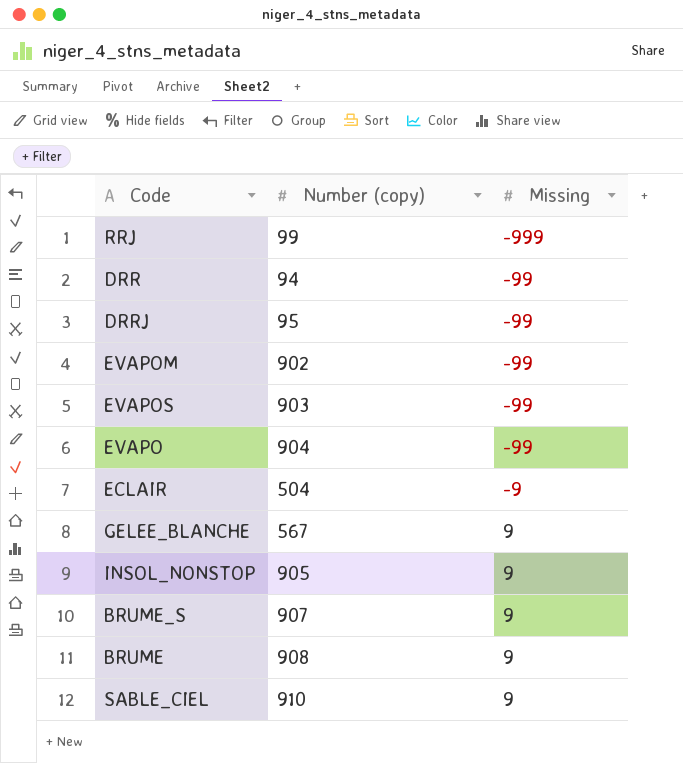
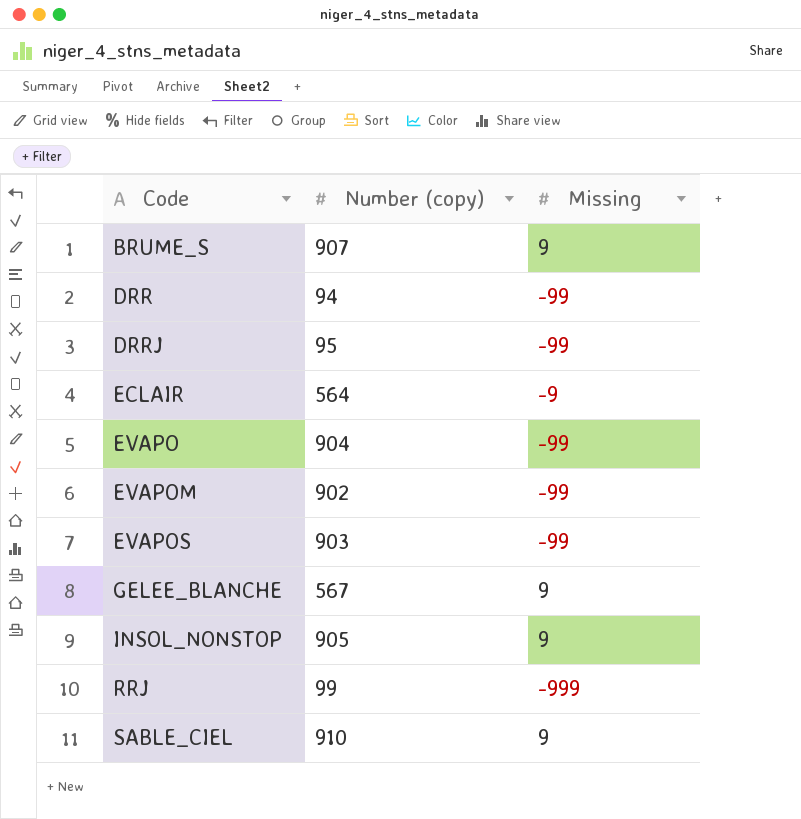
row order: Missing ascending -> Code ascending
row BRUME: 908 | 9 -> none
ECLAIR | Number (copy): 504 -> 564

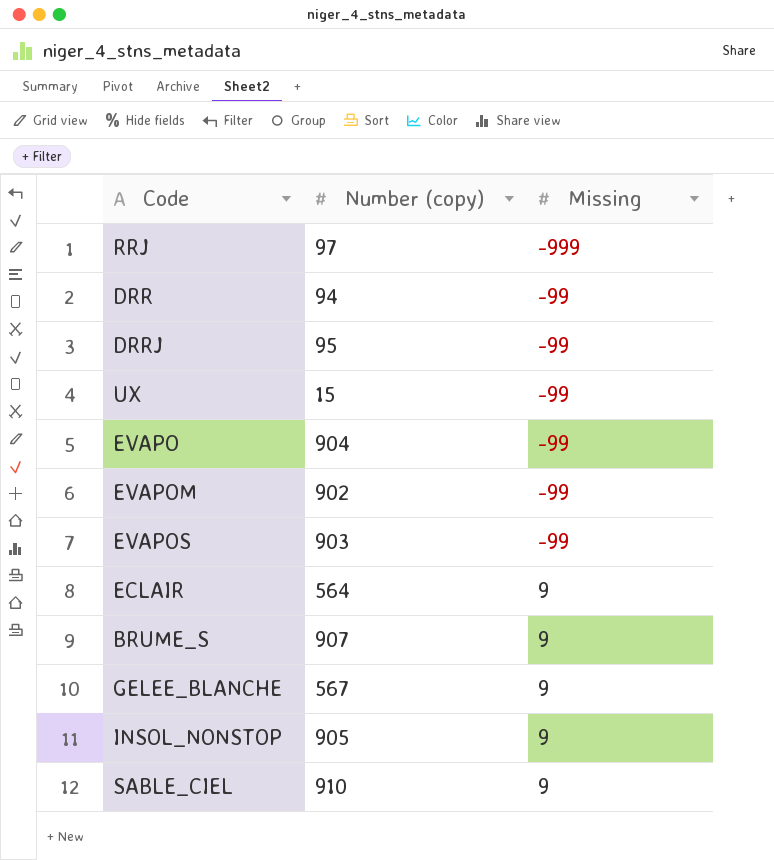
row order: Code ascending -> Missing ascending
RRJ | Number (copy): 99 -> 97
row UX: none -> 15 | -99
ECLAIR | Missing: -9 -> 9

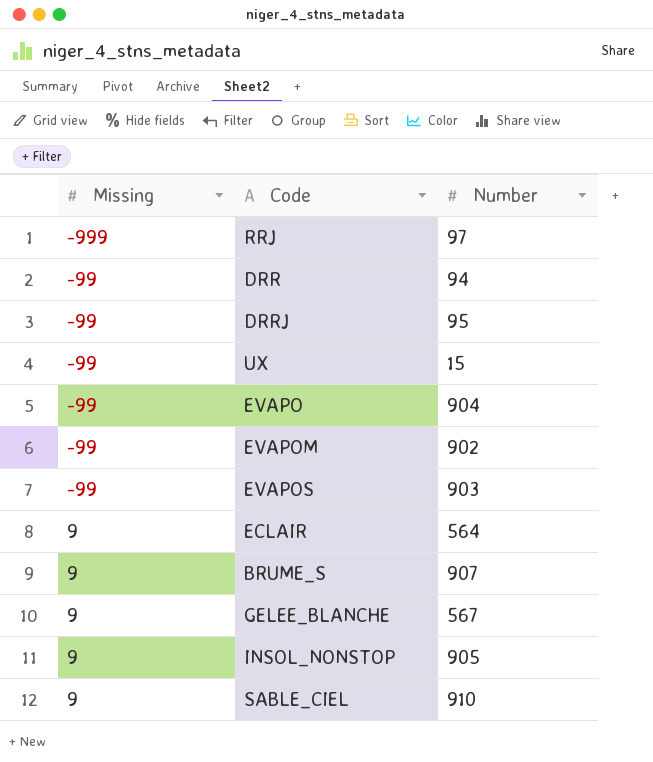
column Missing | position: 3 -> 1
column name: Number (copy) -> Number

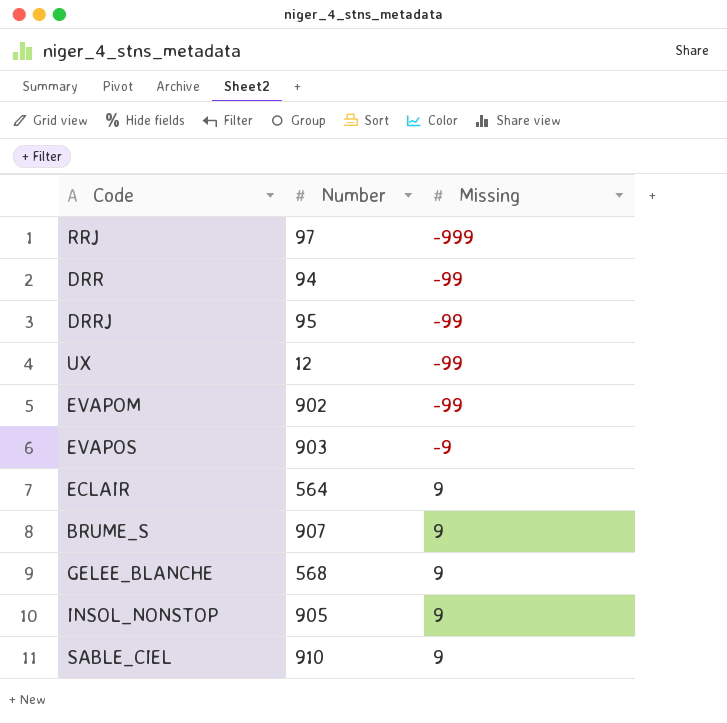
column Missing | position: 1 -> 3
row EVAPO: -99 | 904 -> none
UX | Number: 15 -> 12
EVAPOS | Missing: -99 -> -9
GELEE_BLANCHE | Number: 567 -> 568

